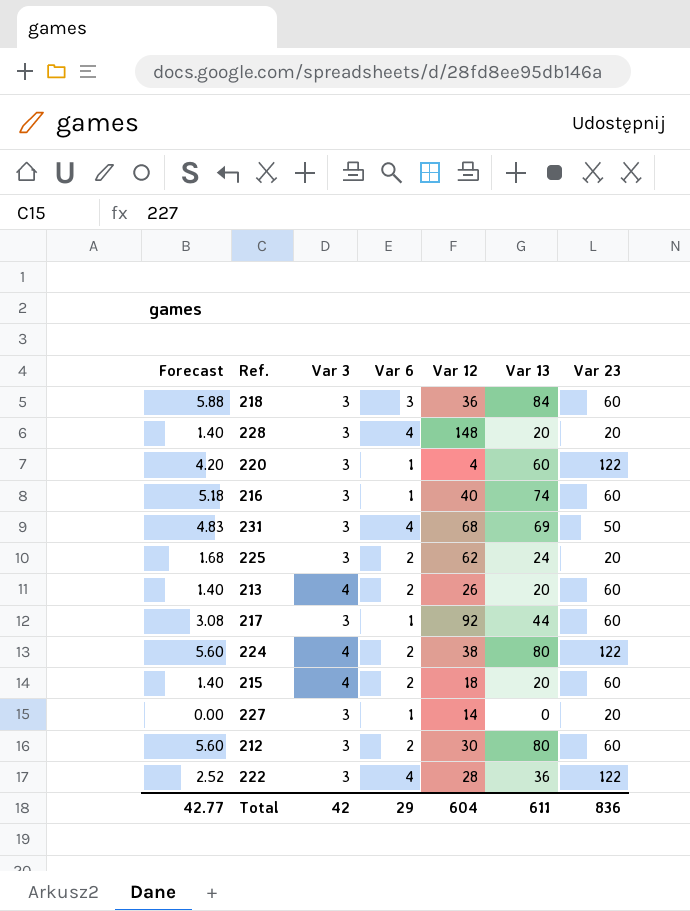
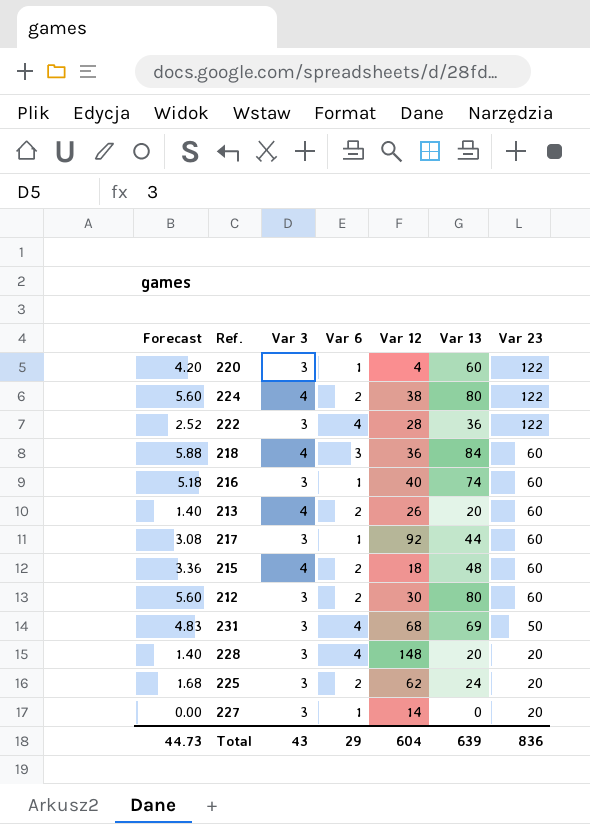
row order: none -> Var 23 descending
218 | Var 3: 3 -> 4
215 | Forecast: 1.40 -> 3.36
215 | Var 13: 20 -> 48
Total | Forecast: 42.77 -> 44.73
Total | Var 3: 42 -> 43
Total | Var 13: 611 -> 639

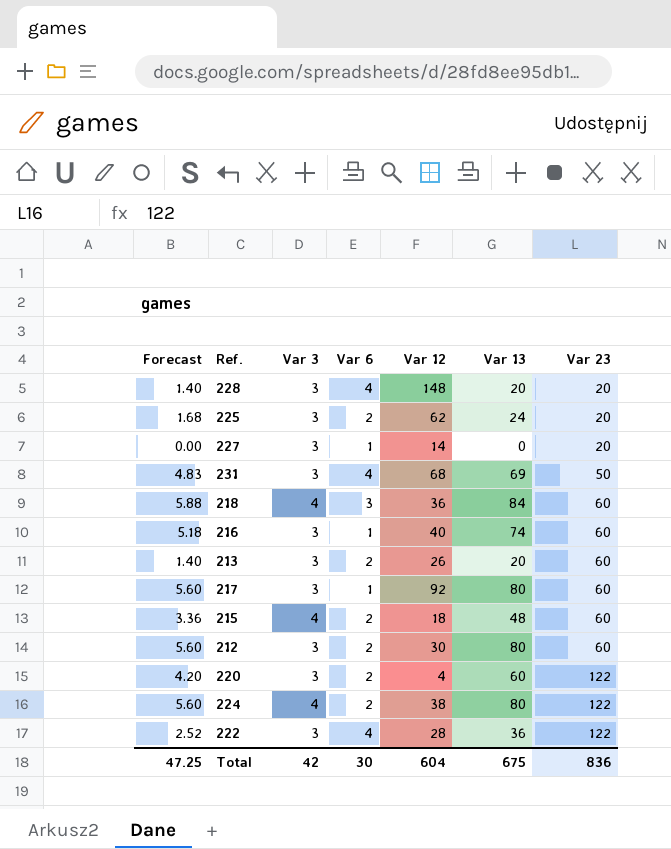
row order: Var 23 descending -> Var 23 ascending
213 | Var 3: 4 -> 3
217 | Forecast: 3.08 -> 5.60
217 | Var 13: 44 -> 80
220 | Var 6: 1 -> 2
Total | Forecast: 44.73 -> 47.25
Total | Var 3: 43 -> 42
Total | Var 6: 29 -> 30
Total | Var 13: 639 -> 675

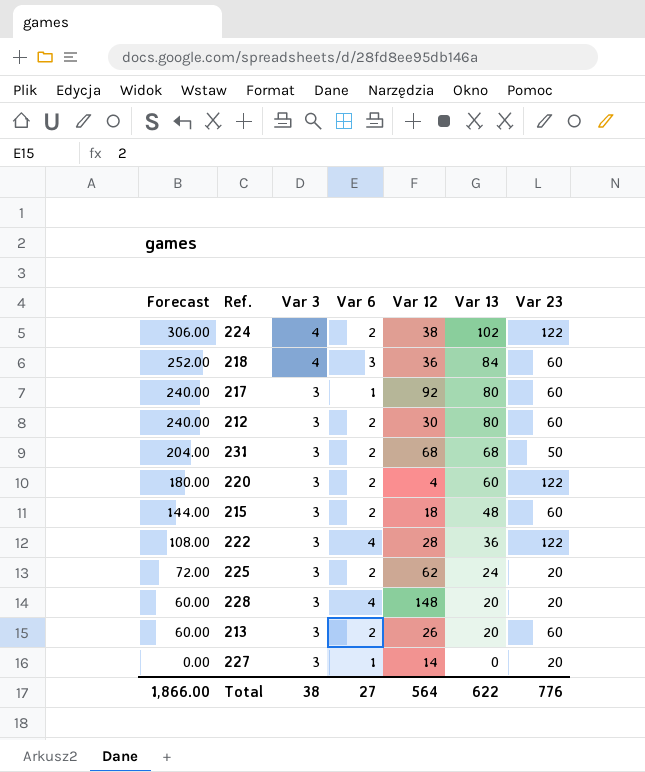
row order: Var 23 ascending -> Forecast descending
column Forecast | formula: [Var 13] * 0.07 -> [Var 13] * 3
row 216: 5.18 | 3 | 1 | 40 | 74 | 60 -> none
224 | Var 13: 80 -> 102
231 | Var 6: 4 -> 2
231 | Var 13: 69 -> 68
215 | Var 3: 4 -> 3
Total | Forecast: 47.25 -> 1,866.00
Total | Var 3: 42 -> 38
Total | Var 6: 30 -> 27
Total | Var 12: 604 -> 564
Total | Var 13: 675 -> 622
Total | Var 23: 836 -> 776

